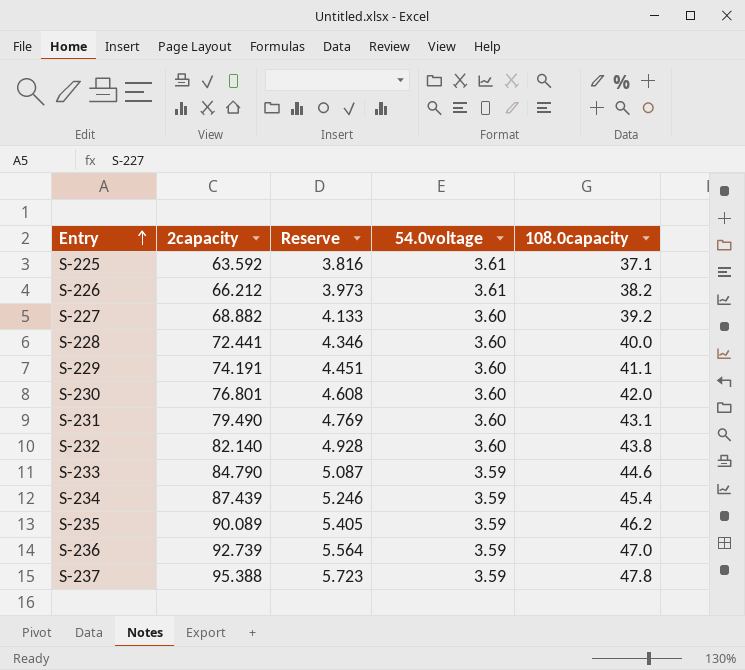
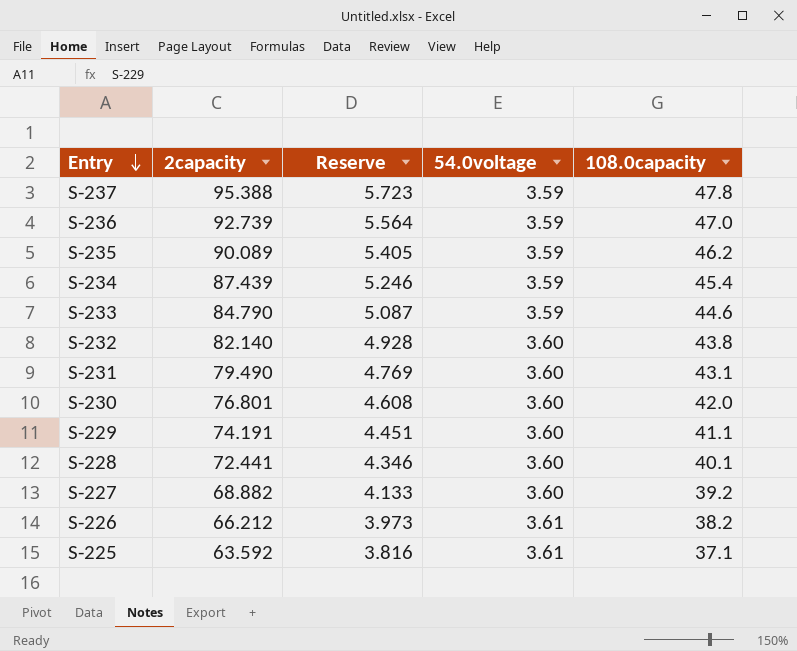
row order: Entry ascending -> Entry descending
S-228 | 108.0capacity: 40.0 -> 40.1

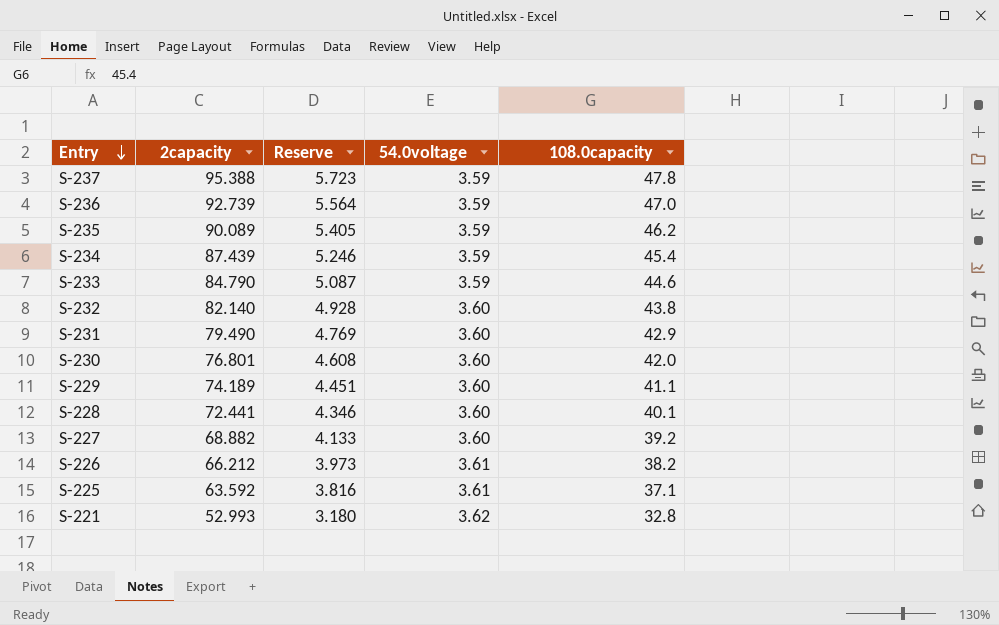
S-231 | 108.0capacity: 43.1 -> 42.9
S-229 | 2capacity: 74.191 -> 74.189
row S-221: none -> 52.993 | 3.180 | 3.62 | 32.8

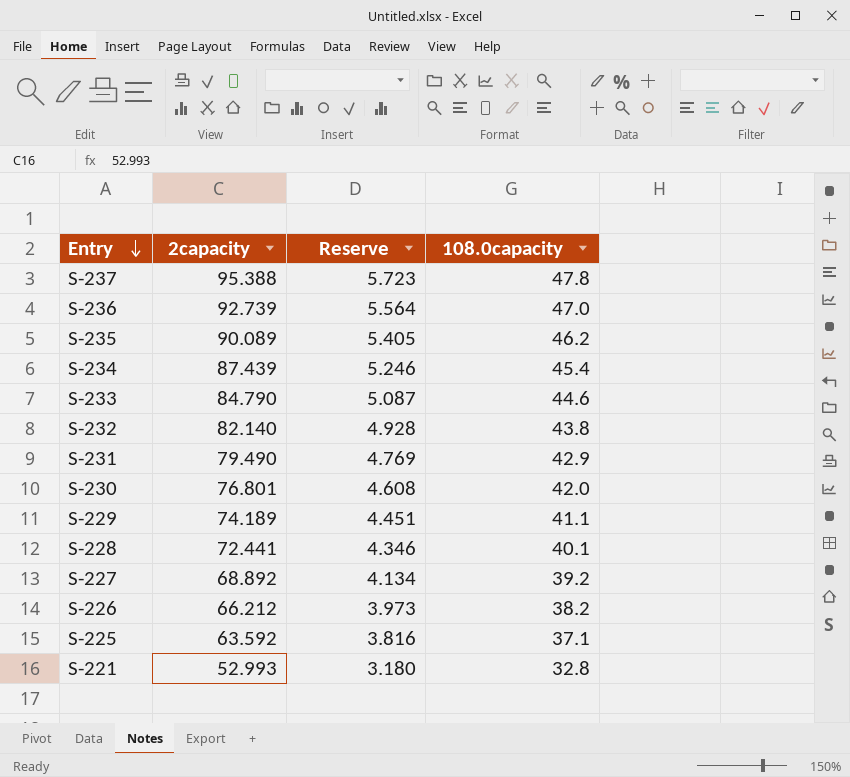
column 54.0voltage | position: 4 -> none
S-227 | 2capacity: 68.882 -> 68.892
S-227 | Reserve: 4.133 -> 4.134

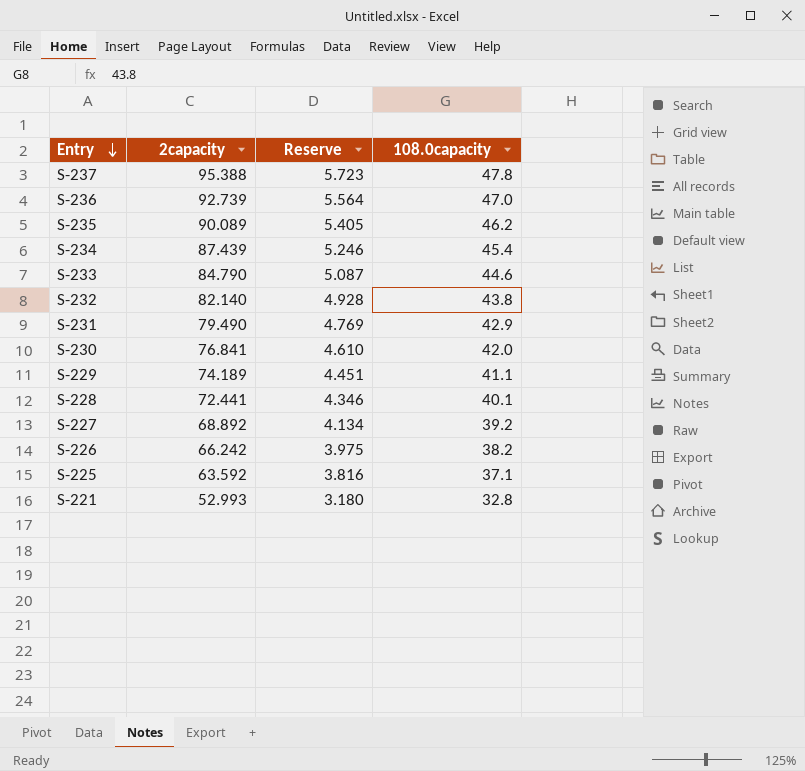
S-230 | 2capacity: 76.801 -> 76.841
S-230 | Reserve: 4.608 -> 4.610
S-226 | 2capacity: 66.212 -> 66.242
S-226 | Reserve: 3.973 -> 3.975

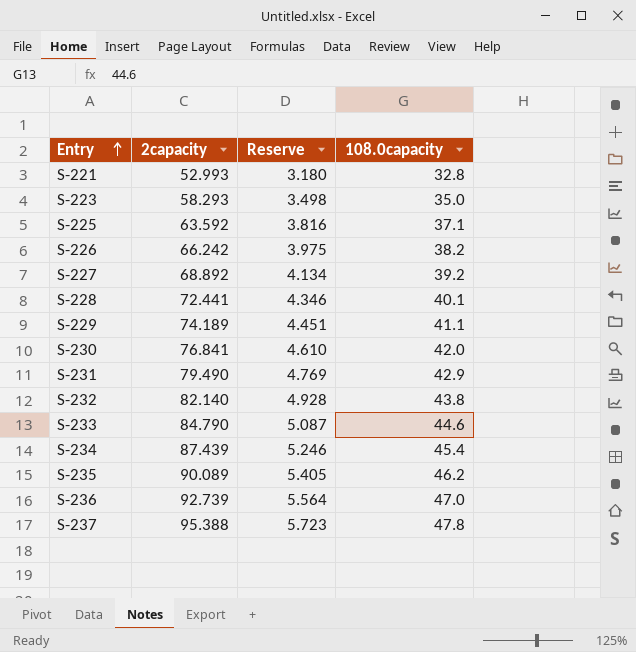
row order: Entry descending -> Entry ascending
row S-223: none -> 58.293 | 3.498 | 35.0

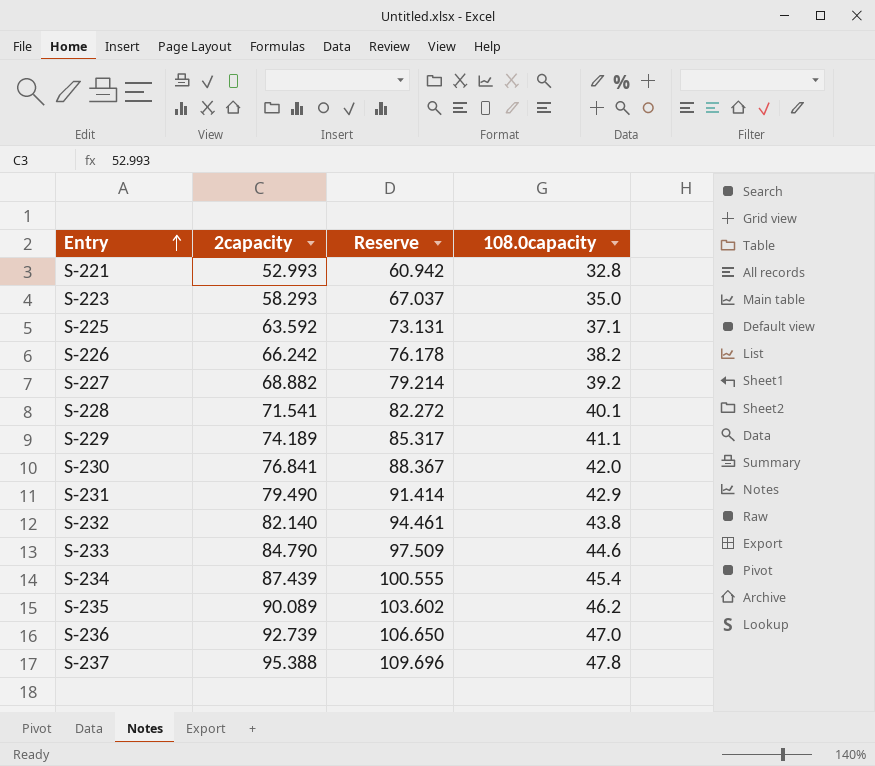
column Reserve | formula: [2capacity] * 0.06 -> [2capacity] * 1.15
S-227 | 2capacity: 68.892 -> 68.882
S-228 | 2capacity: 72.441 -> 71.541

